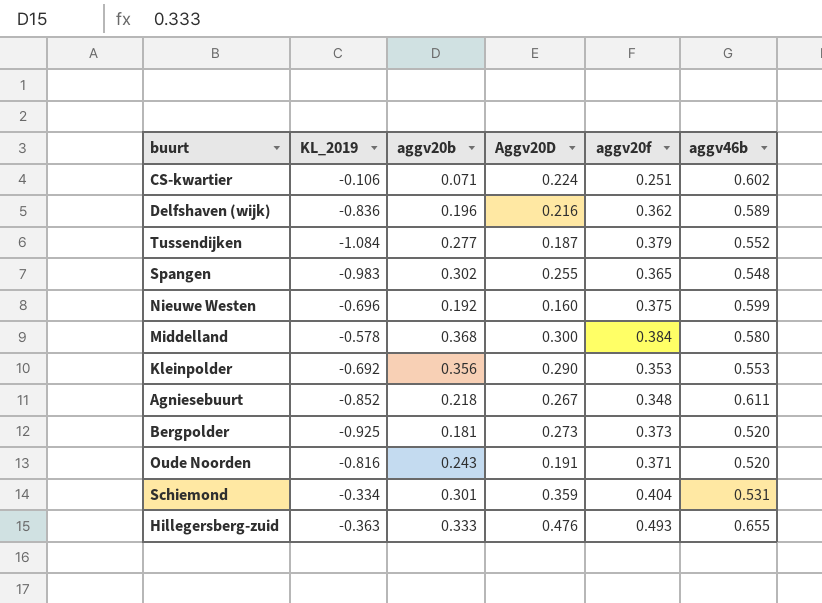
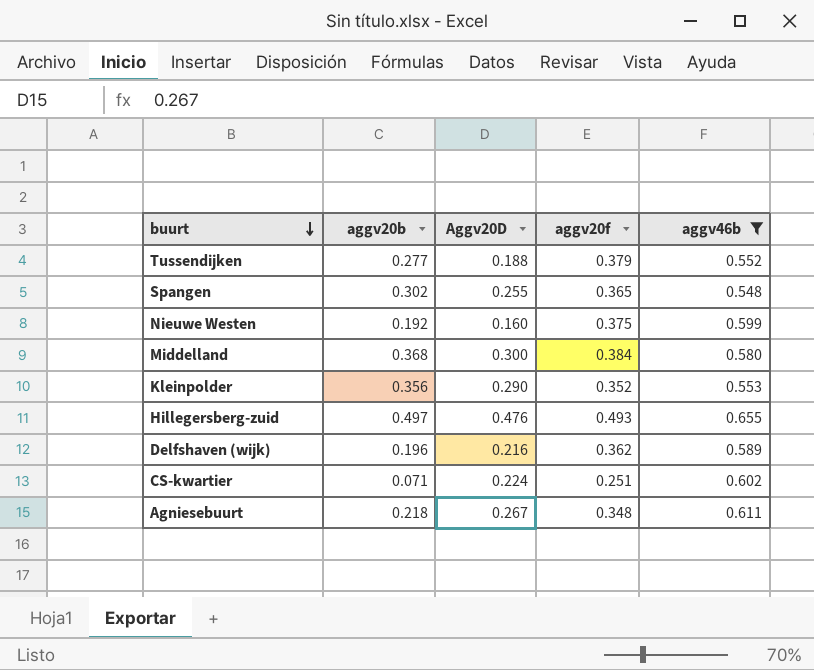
filter: none -> aggv46b >= 0.548
row order: none -> buurt descending
column KL_2019 | position: 2 -> none
Tussendijken | Aggv20D: 0.187 -> 0.188
Kleinpolder | aggv20f: 0.353 -> 0.352
Hillegersberg-zuid | aggv20b: 0.333 -> 0.497

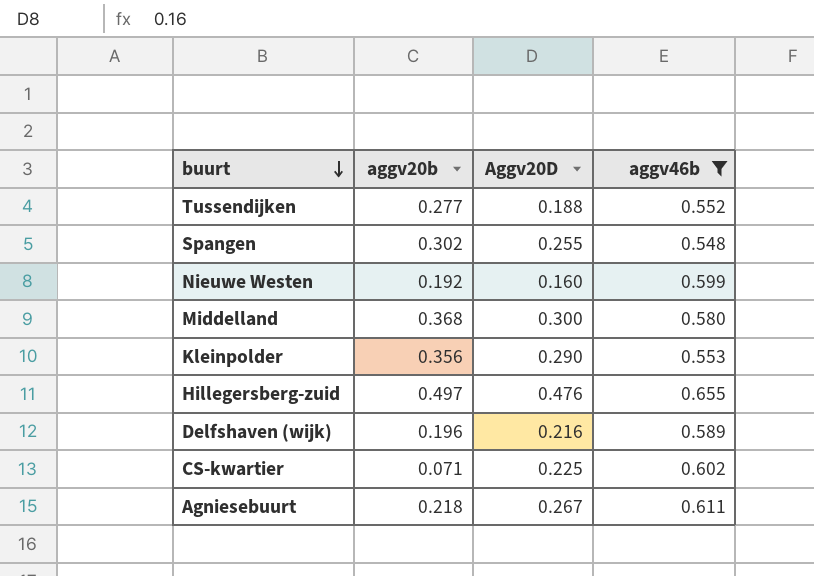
column aggv20f | position: 4 -> none
CS-kwartier | Aggv20D: 0.224 -> 0.225

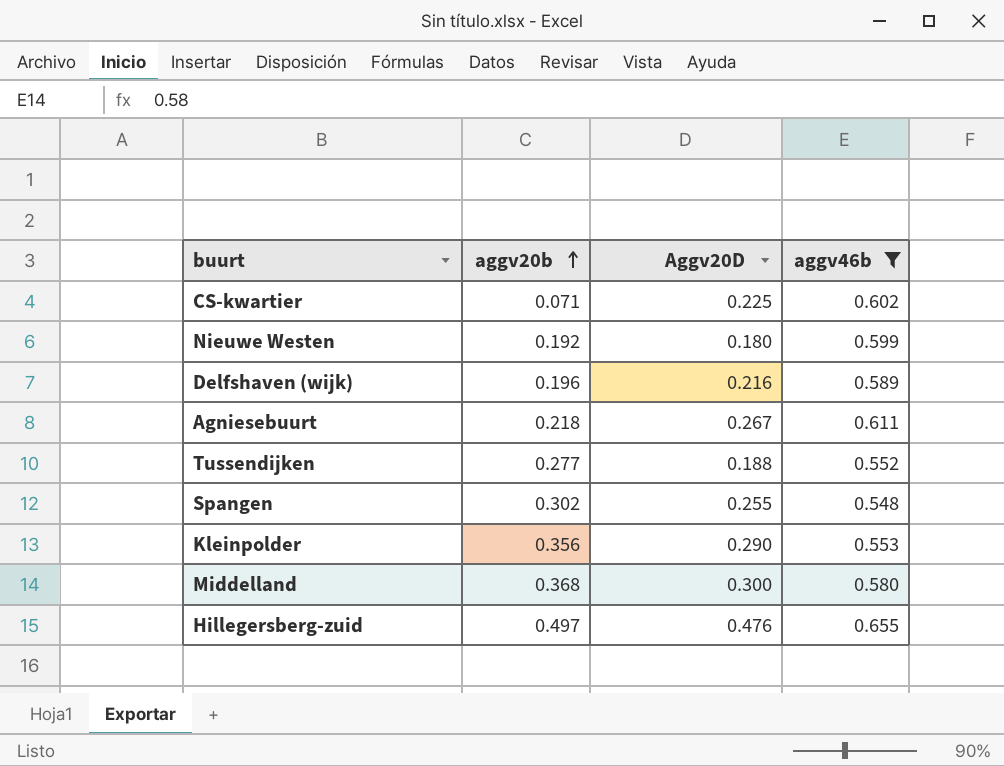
row order: buurt descending -> aggv20b ascending
Nieuwe Westen | Aggv20D: 0.160 -> 0.180

